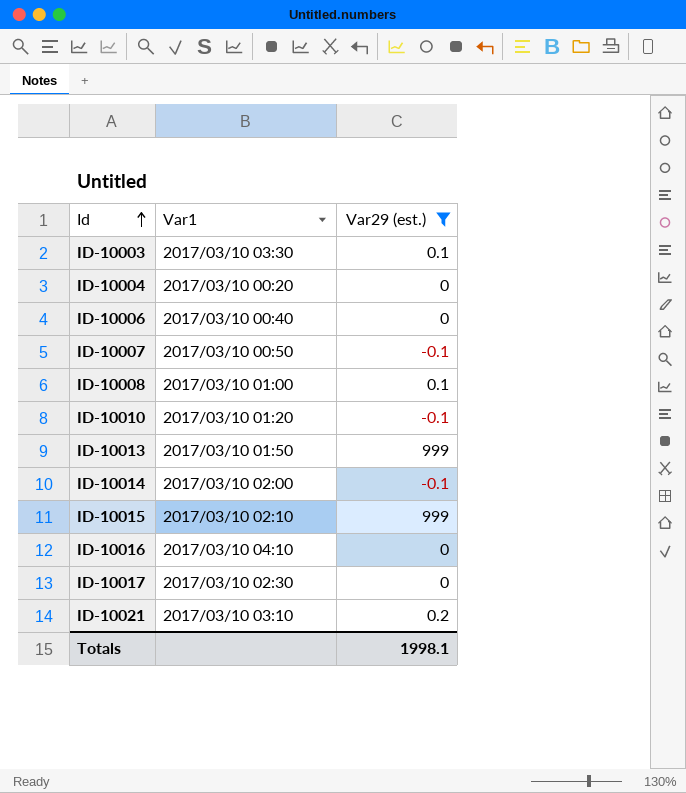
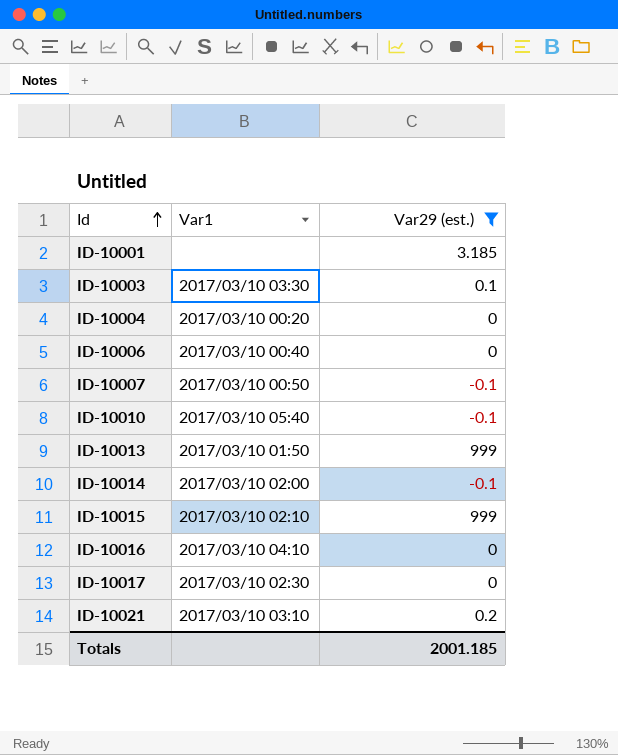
row ID-10008: 2017/03/10 01:00 | 0.1 -> none
row ID-10001: none -> none | 3.185
ID-10010 | Var1: 2017/03/10 01:20 -> 2017/03/10 05:40
Totals | Var29 (est.): 1998.1 -> 2001.185

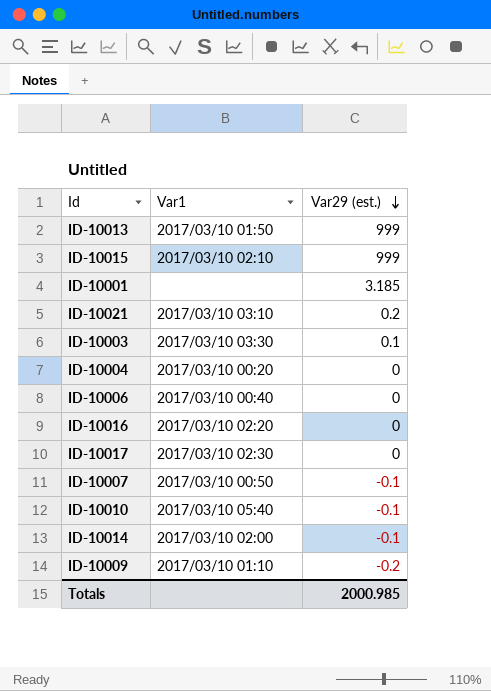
filter: Var29 (est.) != -0.2 -> none
row order: Id ascending -> Var29 (est.) descending
ID-10016 | Var1: 2017/03/10 04:10 -> 2017/03/10 02:20
Totals | Var29 (est.): 2001.185 -> 2000.985

